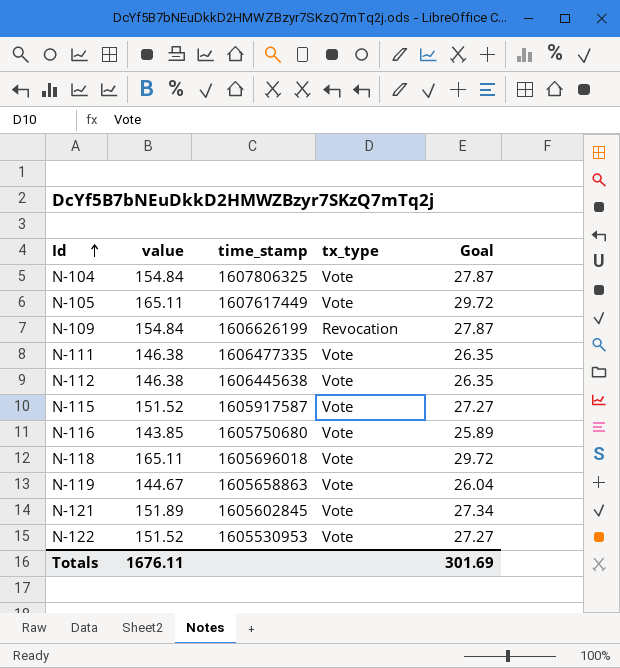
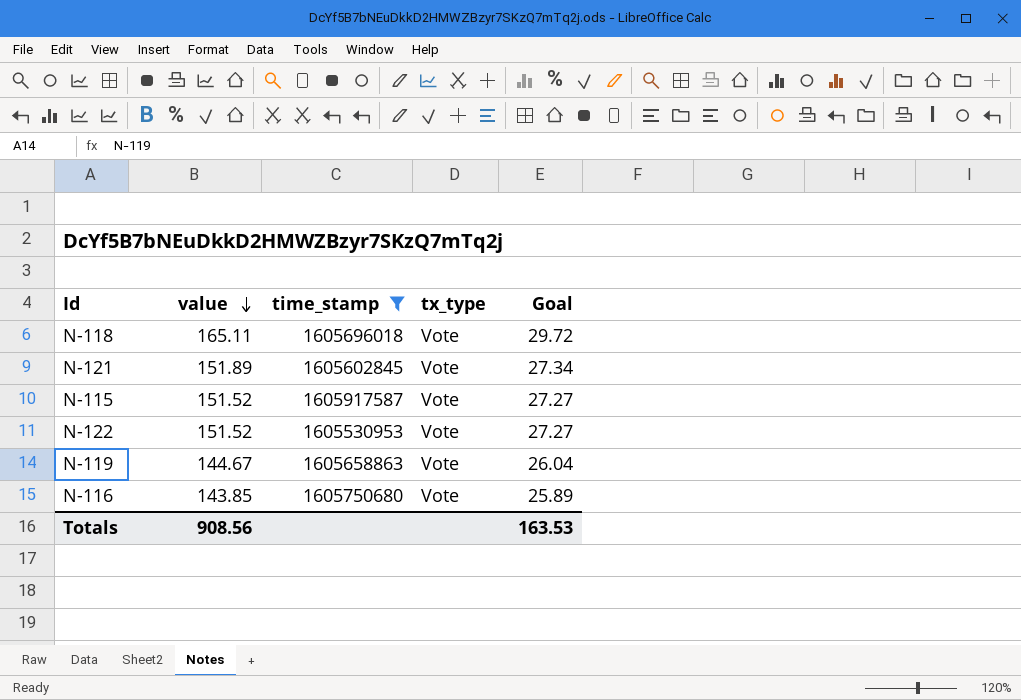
filter: none -> time_stamp <= 1605917587
row order: Id ascending -> value descending
Totals | value: 1676.11 -> 908.56
Totals | Goal: 301.69 -> 163.53

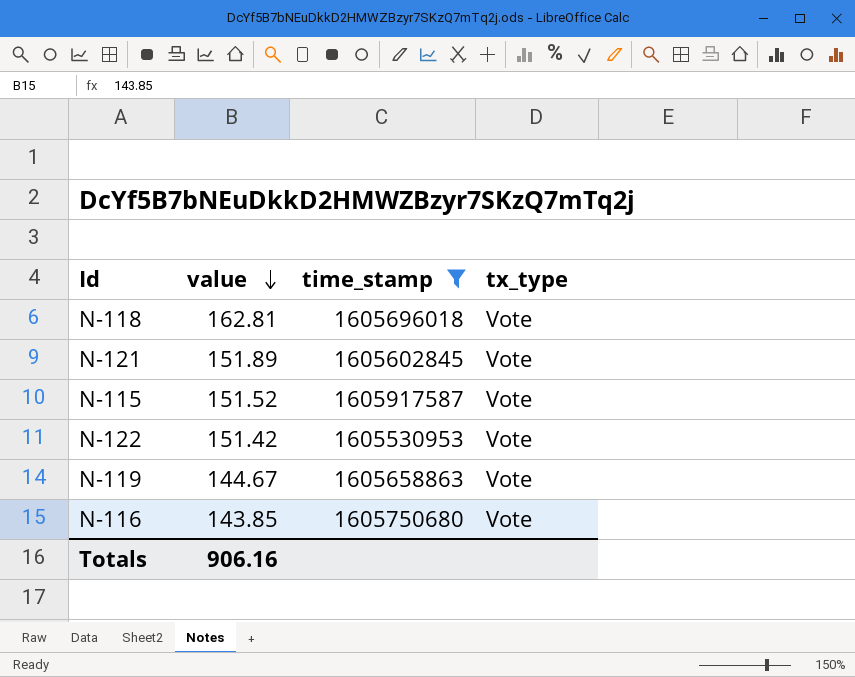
column Goal | formula: [value] * 0.18 -> none
N-118 | value: 165.11 -> 162.81
N-122 | value: 151.52 -> 151.42
Totals | value: 908.56 -> 906.16

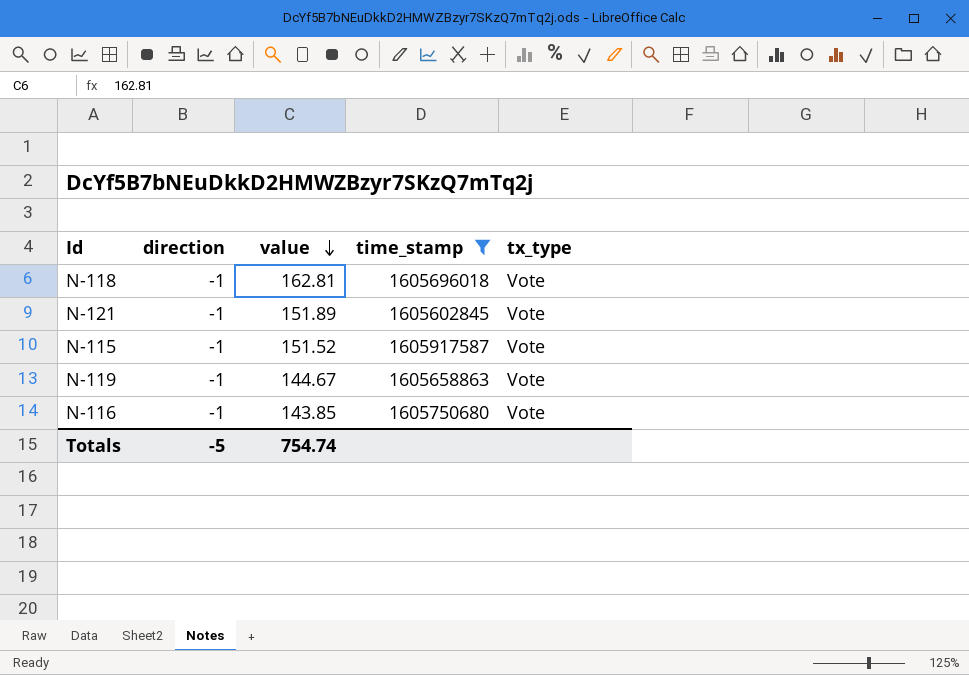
column direction | position: none -> 2
row N-122: 151.42 | 1605530953 | Vote -> none
Totals | value: 906.16 -> 754.74

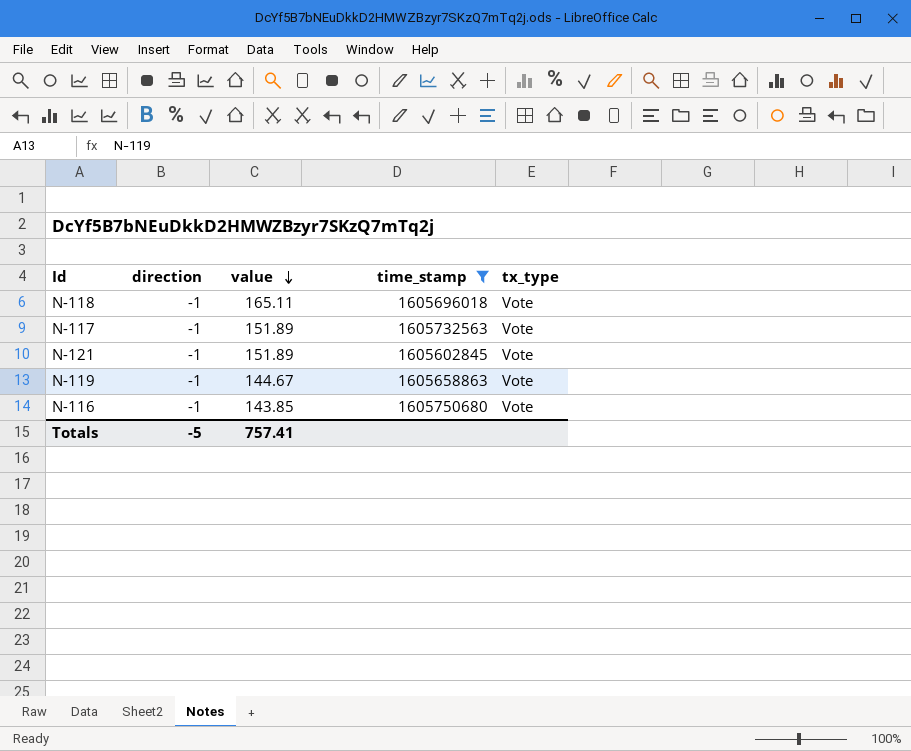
row N-115: -1 | 151.52 | 1605917587 | Vote -> none
N-118 | value: 162.81 -> 165.11
row N-117: none -> -1 | 151.89 | 1605732563 | Vote
Totals | value: 754.74 -> 757.41

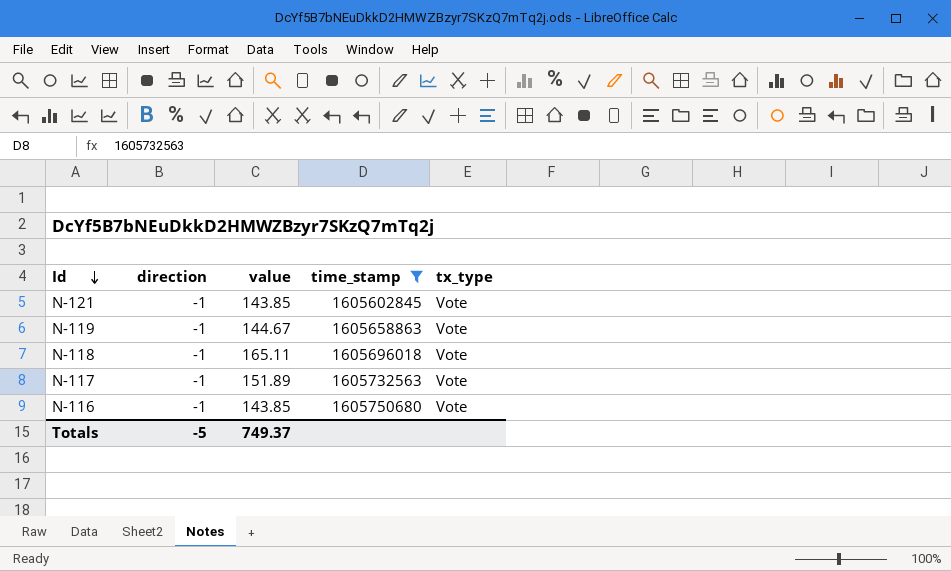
row order: value descending -> Id descending
N-121 | value: 151.89 -> 143.85
Totals | value: 757.41 -> 749.37

